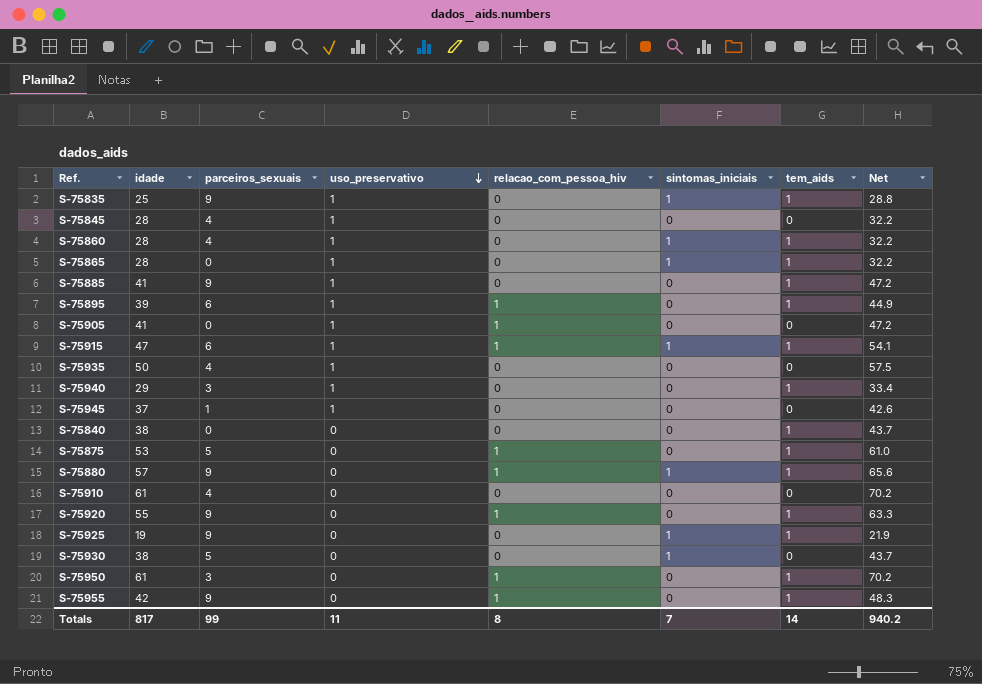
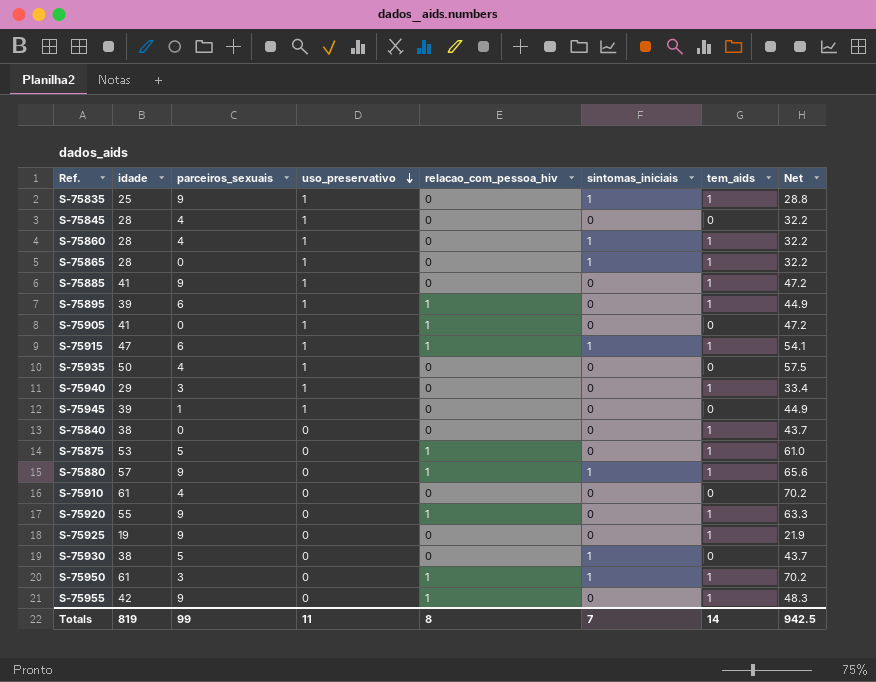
S-75945 | idade: 37 -> 39
S-75945 | Net: 42.6 -> 44.9
S-75925 | sintomas_iniciais: 1 -> 0
S-75950 | sintomas_iniciais: 0 -> 1
Totals | idade: 817 -> 819
Totals | Net: 940.2 -> 942.5

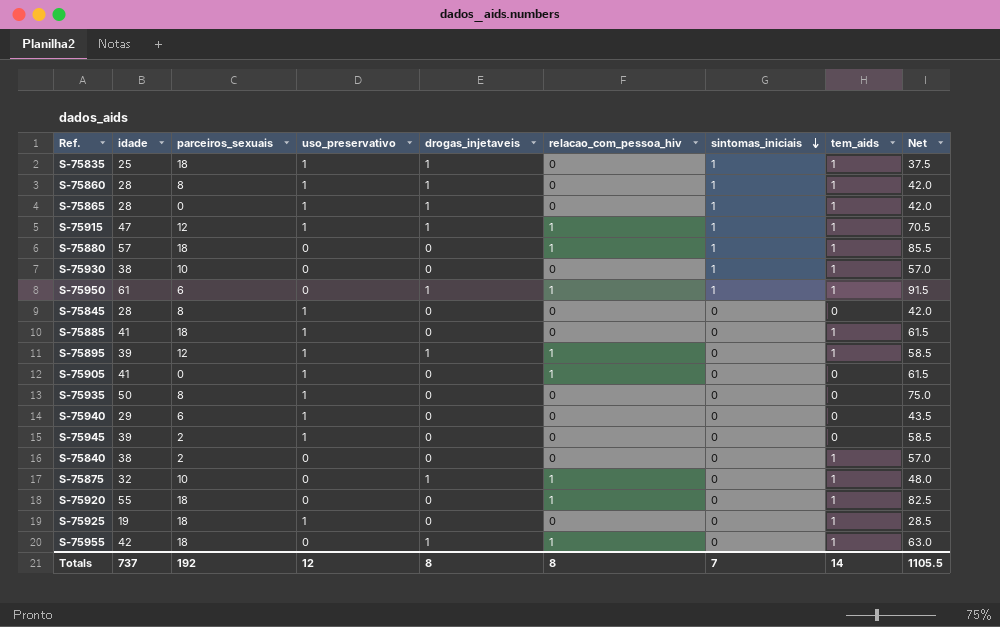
row order: uso_preservativo descending -> sintomas_iniciais descending
column drogas_injetaveis | position: none -> 5
column Net | formula: [idade] * 1.15 -> [idade] * 1.5
row S-75910: 61 | 4 | 0 | 0 | 0 | 0 | 70.2 -> none
S-75835 | parceiros_sexuais: 9 -> 18
S-75860 | parceiros_sexuais: 4 -> 8
S-75915 | parceiros_sexuais: 6 -> 12
S-75880 | parceiros_sexuais: 9 -> 18
S-75930 | parceiros_sexuais: 5 -> 10
S-75930 | tem_aids: 0 -> 1
S-75950 | parceiros_sexuais: 3 -> 6
S-75845 | parceiros_sexuais: 4 -> 8
S-75885 | parceiros_sexuais: 9 -> 18
S-75895 | parceiros_sexuais: 6 -> 12
S-75935 | parceiros_sexuais: 4 -> 8
S-75940 | parceiros_sexuais: 3 -> 6
S-75940 | tem_aids: 1 -> 0
S-75945 | parceiros_sexuais: 1 -> 2
S-75840 | parceiros_sexuais: 0 -> 2
S-75875 | idade: 53 -> 32
S-75875 | parceiros_sexuais: 5 -> 10
S-75920 | parceiros_sexuais: 9 -> 18
S-75925 | parceiros_sexuais: 9 -> 18
S-75925 | uso_preservativo: 0 -> 1
S-75955 | parceiros_sexuais: 9 -> 18
Totals | idade: 819 -> 737
Totals | parceiros_sexuais: 99 -> 192
Totals | uso_preservativo: 11 -> 12
Totals | Net: 942.5 -> 1105.5

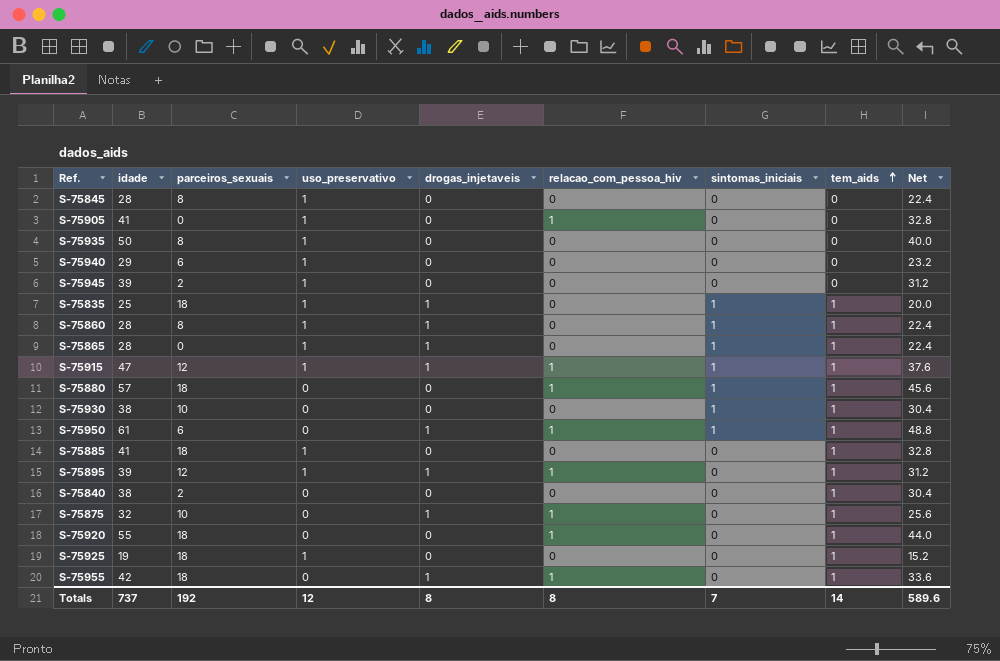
row order: sintomas_iniciais descending -> tem_aids ascending
column Net | formula: [idade] * 1.5 -> [idade] * 0.8
Totals | Net: 1105.5 -> 589.6

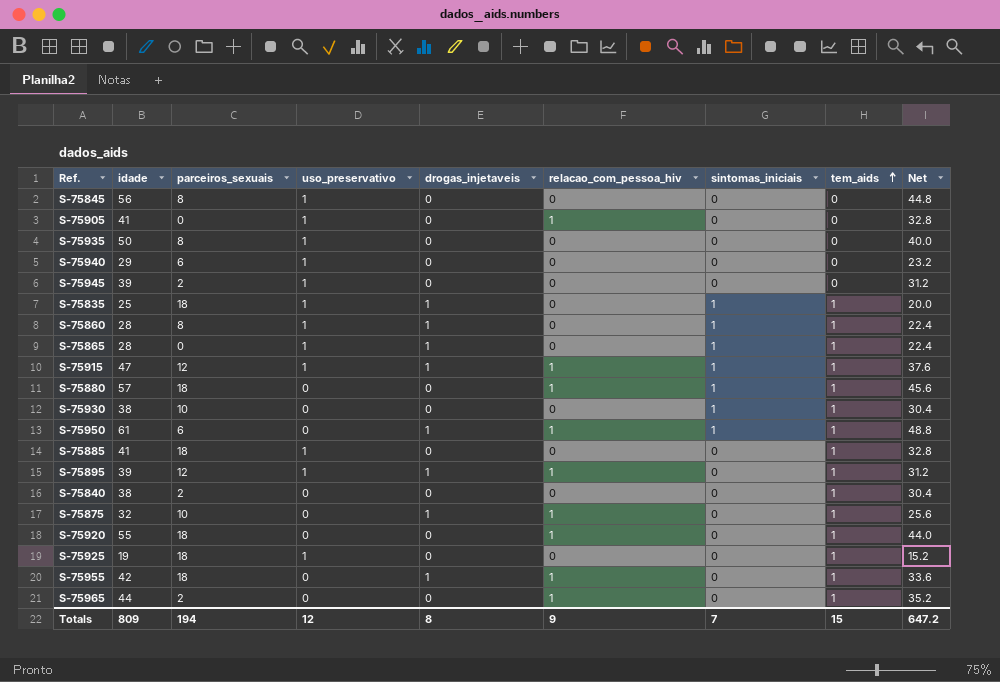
S-75845 | idade: 28 -> 56
S-75845 | Net: 22.4 -> 44.8
row S-75965: none -> 44 | 2 | 0 | 0 | 1 | 0 | 1 | 35.2
Totals | idade: 737 -> 809
Totals | parceiros_sexuais: 192 -> 194
Totals | relacao_com_pessoa_hiv: 8 -> 9
Totals | tem_aids: 14 -> 15
Totals | Net: 589.6 -> 647.2

